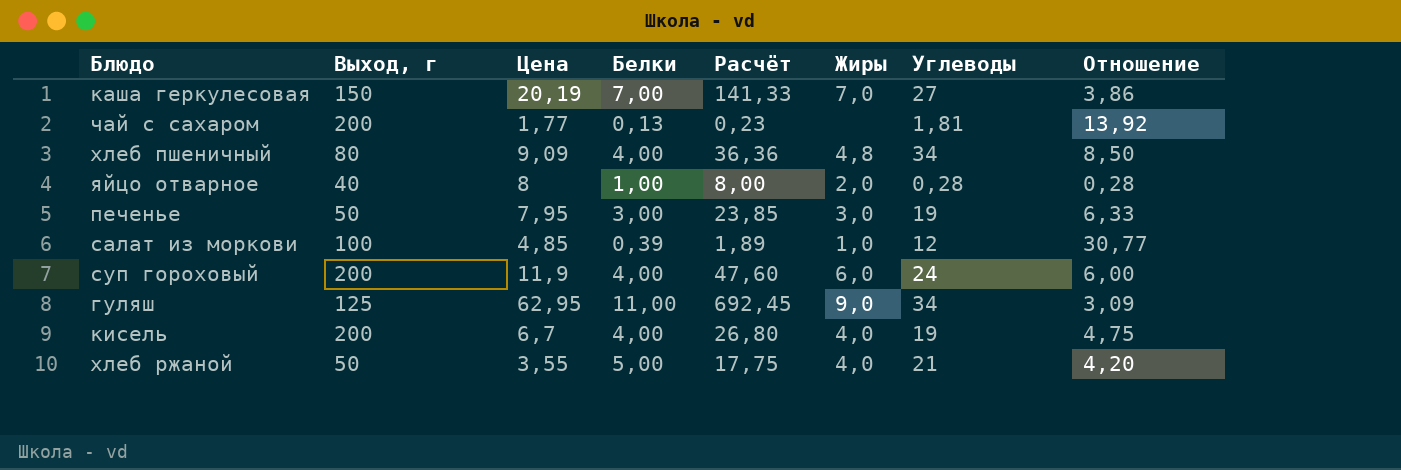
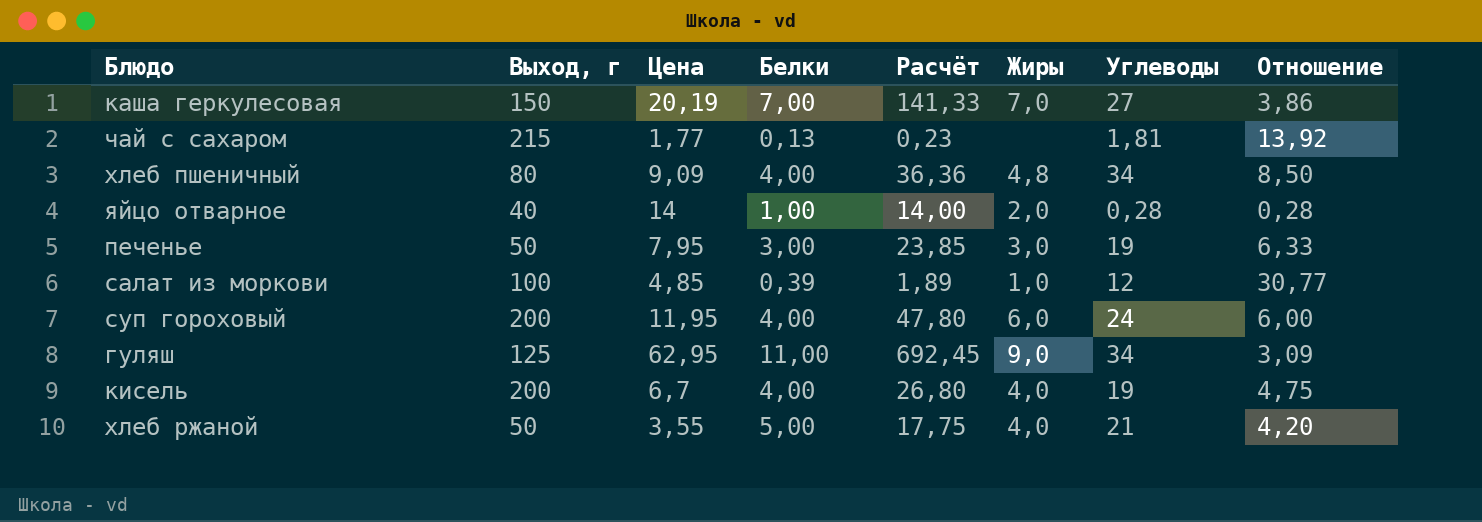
чай с сахаром | Выход, г: 200 -> 215
яйцо отварное | Цена: 8 -> 14
яйцо отварное | Расчёт: 8,00 -> 14,00
суп гороховый | Цена: 11,9 -> 11,95
суп гороховый | Расчёт: 47,60 -> 47,80

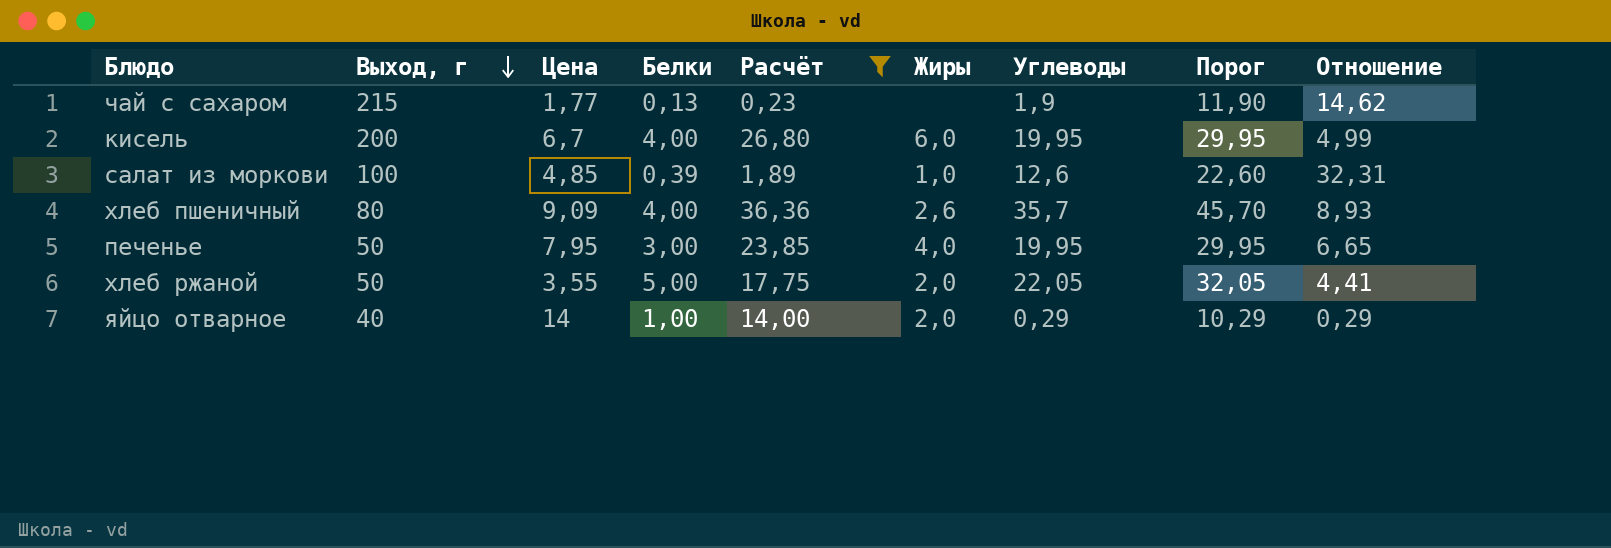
filter: none -> Расчёт <= 36,36
row order: none -> Выход, г descending
column Порог | formula: none -> [Углеводы] + 10
чай с сахаром | Углеводы: 1,81 -> 1,9
чай с сахаром | Отношение: 13,92 -> 14,62
кисель | Жиры: 4,0 -> 6,0
кисель | Углеводы: 19 -> 19,95
кисель | Отношение: 4,75 -> 4,99
салат из моркови | Углеводы: 12 -> 12,6
салат из моркови | Отношение: 30,77 -> 32,31
хлеб пшеничный | Жиры: 4,8 -> 2,6
хлеб пшеничный | Углеводы: 34 -> 35,7
хлеб пшеничный | Отношение: 8,50 -> 8,93
печенье | Жиры: 3,0 -> 4,0
печенье | Углеводы: 19 -> 19,95
печенье | Отношение: 6,33 -> 6,65
хлеб ржаной | Жиры: 4,0 -> 2,0
хлеб ржаной | Углеводы: 21 -> 22,05
хлеб ржаной | Отношение: 4,20 -> 4,41
яйцо отварное | Углеводы: 0,28 -> 0,29
яйцо отварное | Отношение: 0,28 -> 0,29

